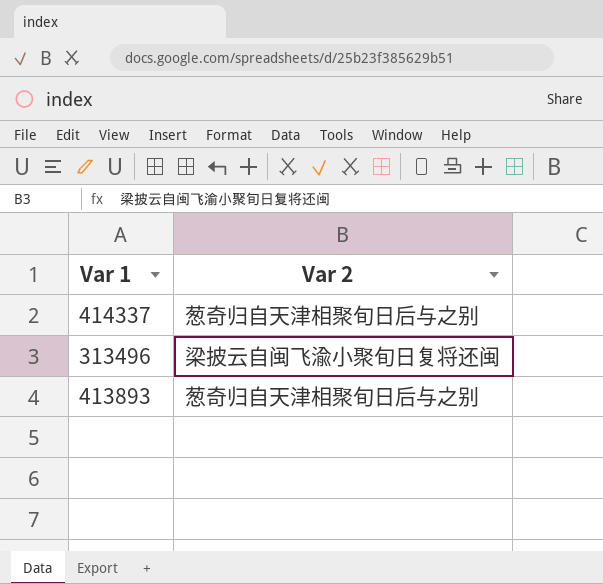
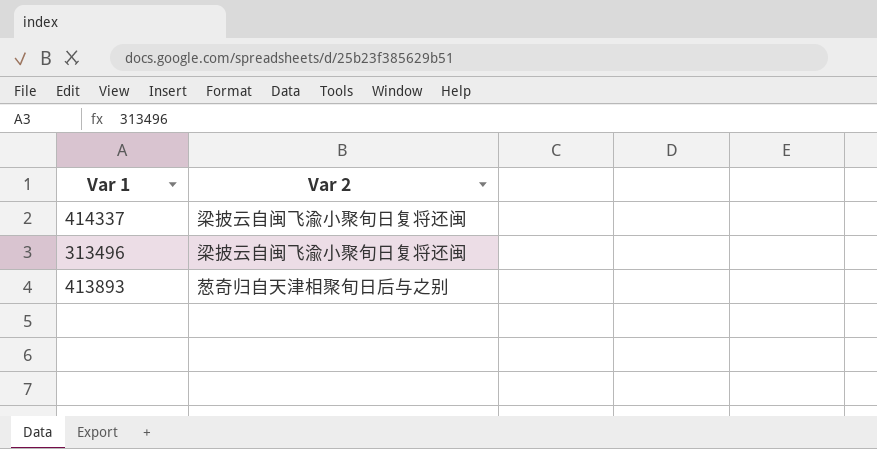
414337 | Var 2: 葱奇归自天津相聚旬日后与之别 -> 梁披云自闽飞渝小聚旬日复将还闽

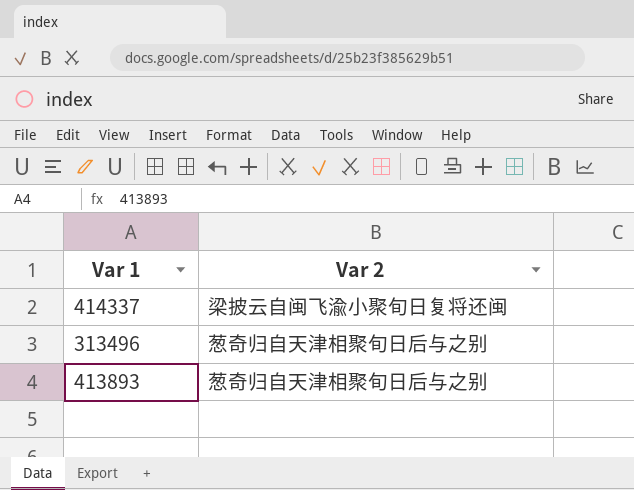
313496 | Var 2: 梁披云自闽飞渝小聚旬日复将还闽 -> 葱奇归自天津相聚旬日后与之别

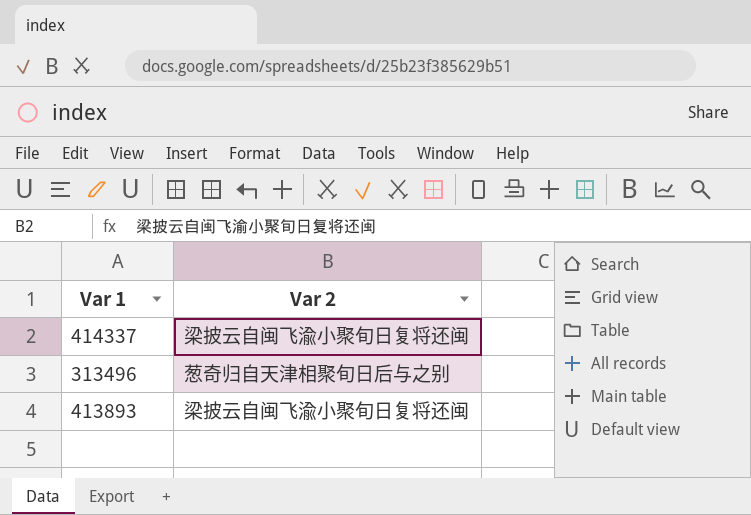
413893 | Var 2: 葱奇归自天津相聚旬日后与之别 -> 梁披云自闽飞渝小聚旬日复将还闽

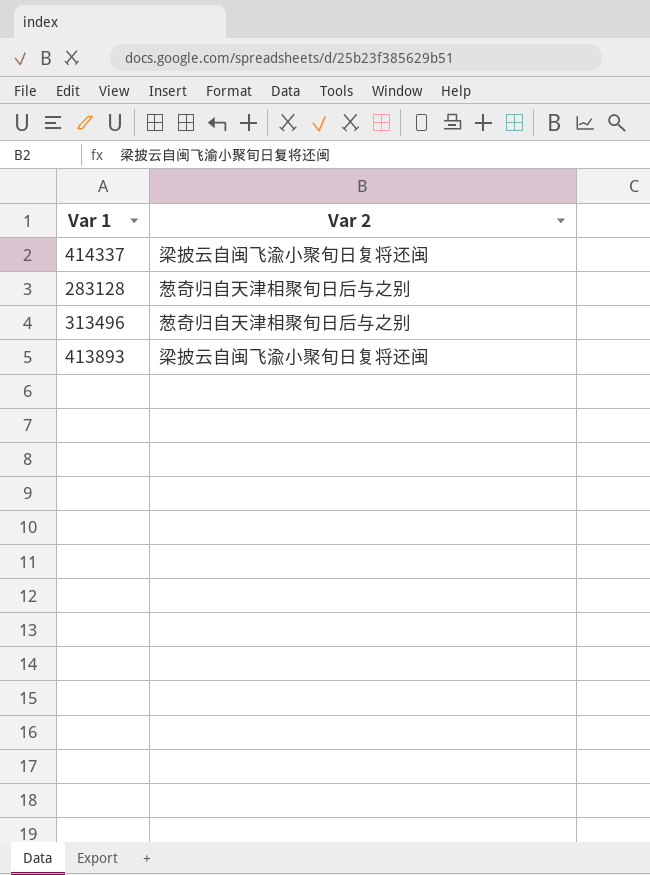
row 283128: none -> 葱奇归自天津相聚旬日后与之别

